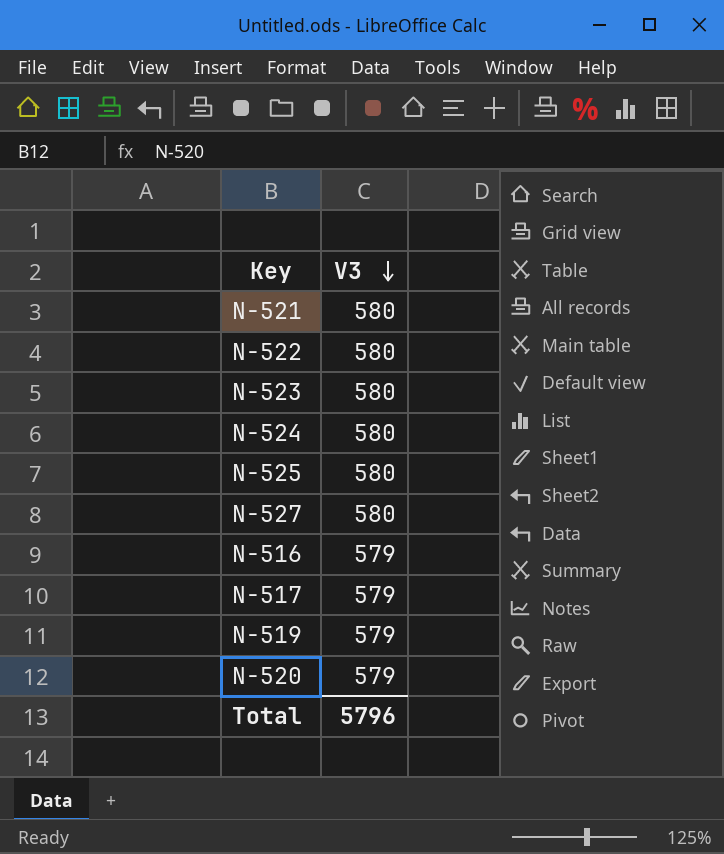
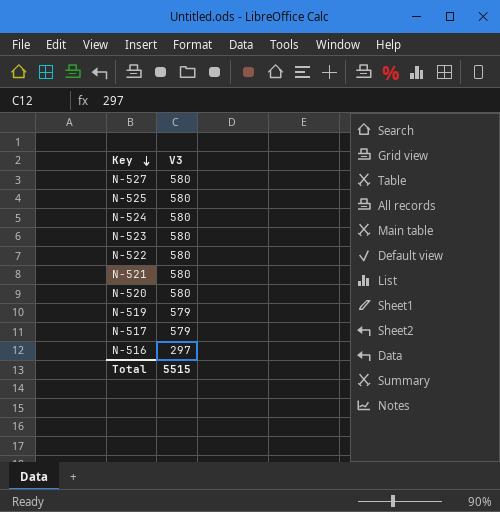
row order: V3 descending -> Key descending
N-520 | V3: 579 -> 580
N-516 | V3: 579 -> 297
Total | V3: 5796 -> 5515

